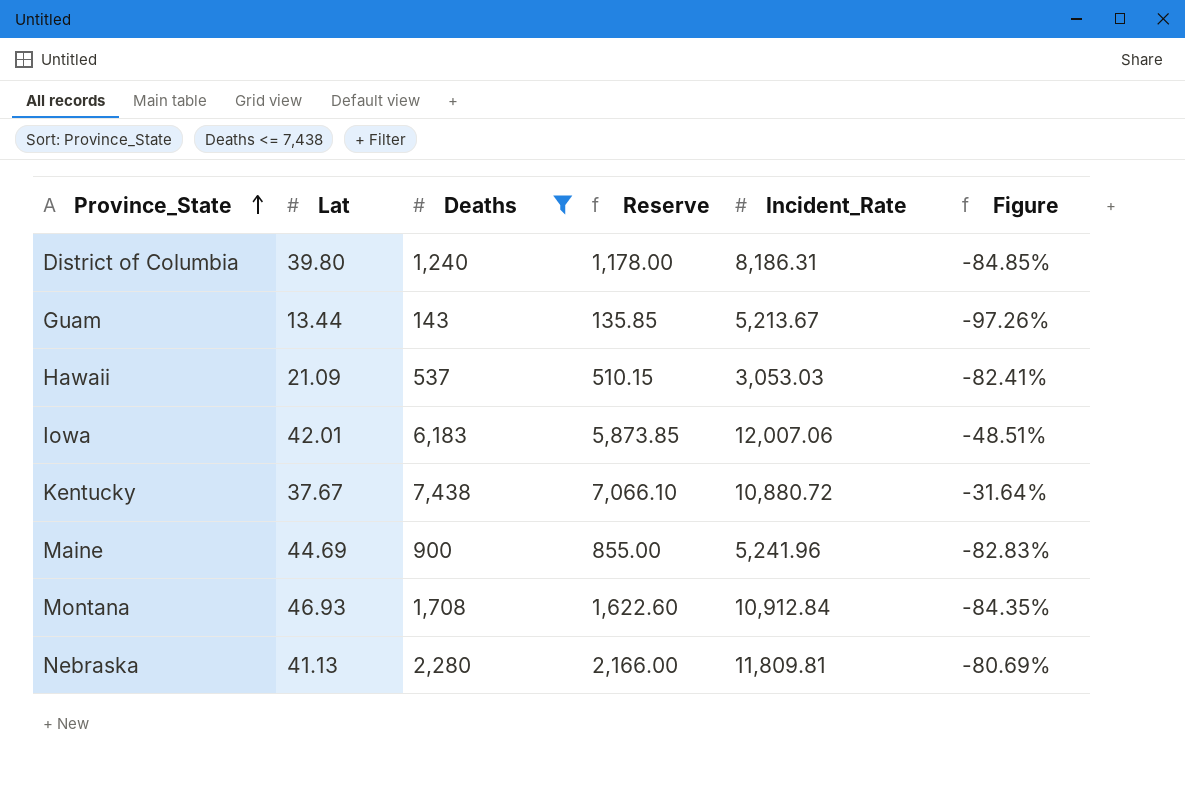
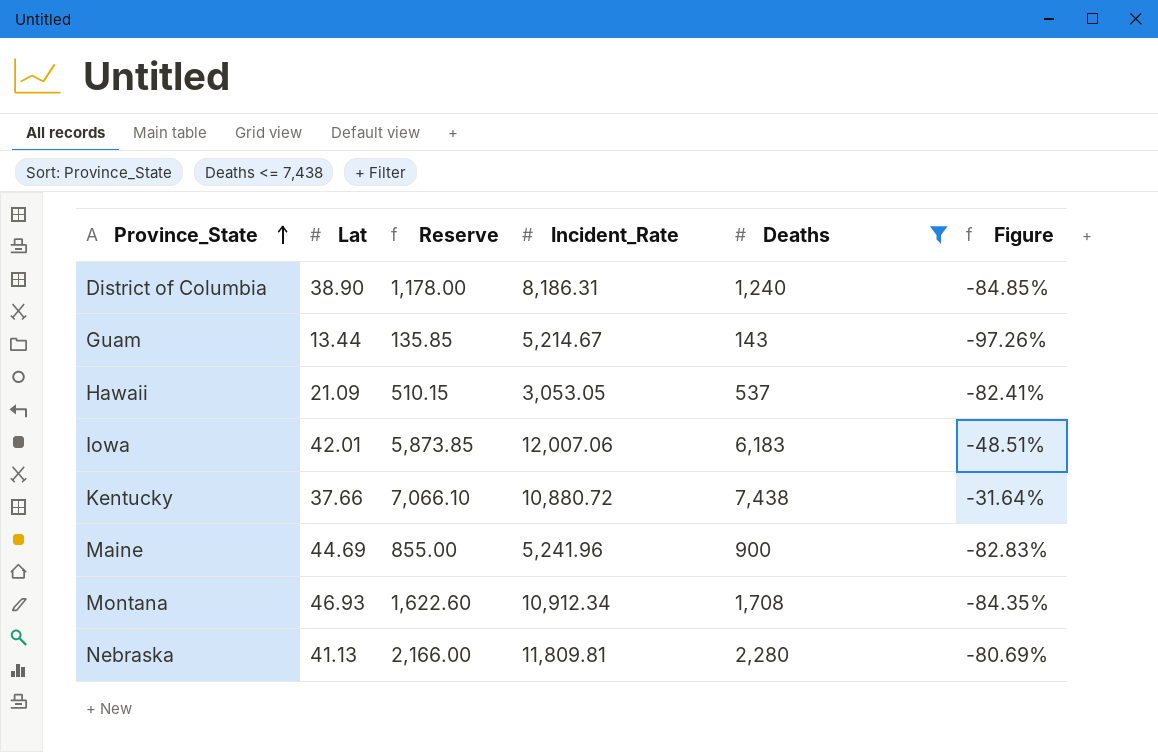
column Deaths | position: 3 -> 5
District of Columbia | Lat: 39.80 -> 38.90
Guam | Incident_Rate: 5,213.67 -> 5,214.67
Hawaii | Incident_Rate: 3,053.03 -> 3,053.05
Kentucky | Lat: 37.67 -> 37.66
Montana | Incident_Rate: 10,912.84 -> 10,912.34

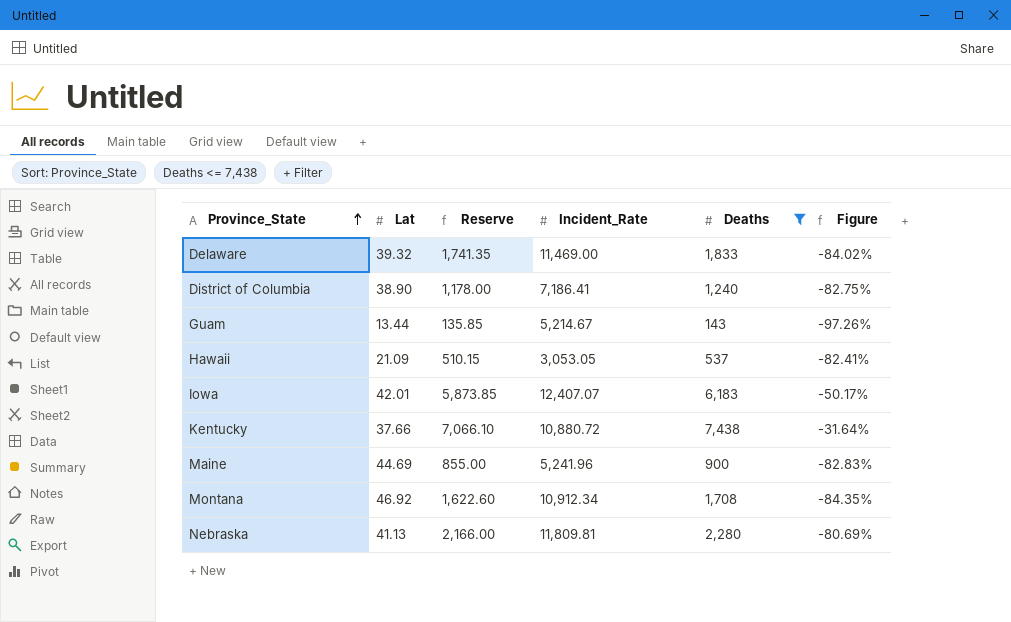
row Delaware: none -> 39.32 | 1,741.35 | 11,469.00 | 1,833 | -84.02%
District of Columbia | Incident_Rate: 8,186.31 -> 7,186.41
District of Columbia | Figure: -84.85% -> -82.75%
Iowa | Incident_Rate: 12,007.06 -> 12,407.07
Iowa | Figure: -48.51% -> -50.17%
Montana | Lat: 46.93 -> 46.92

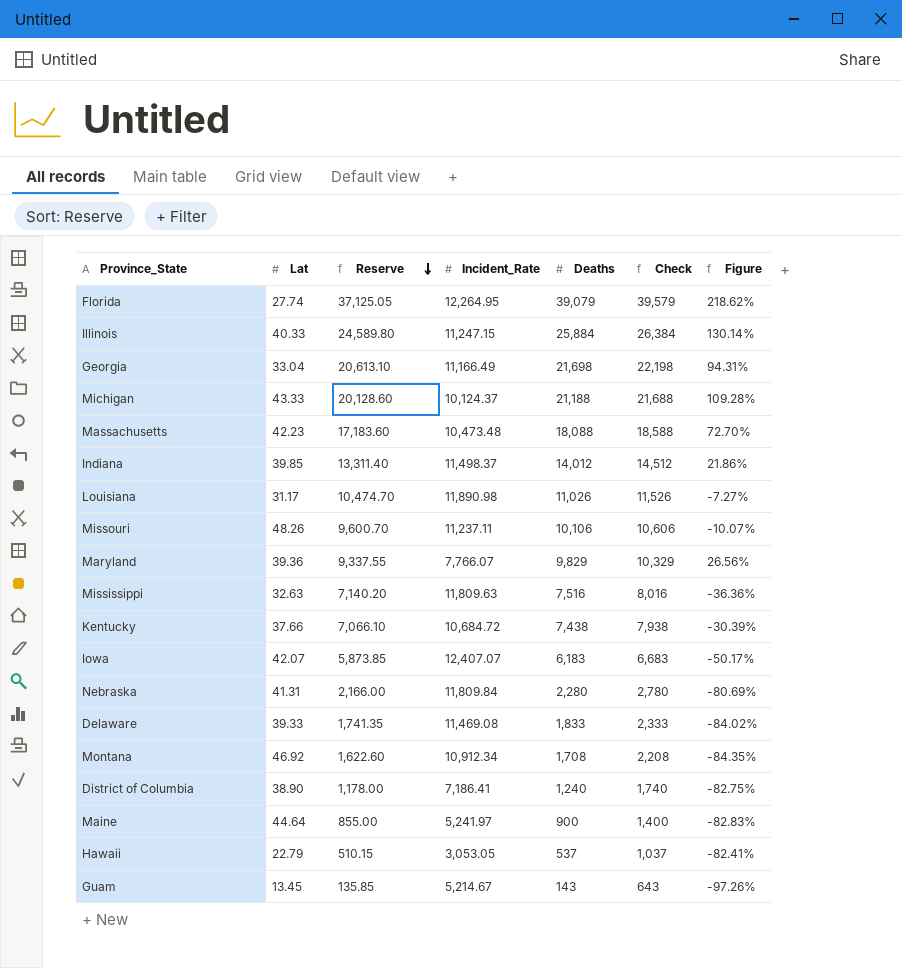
filter: Deaths <= 7,438 -> none
row order: Province_State ascending -> Reserve descending
column Check | formula: none -> [Deaths] + 500
Kentucky | Incident_Rate: 10,880.72 -> 10,684.72
Kentucky | Figure: -31.64% -> -30.39%
Iowa | Lat: 42.01 -> 42.07
Nebraska | Lat: 41.13 -> 41.31
Nebraska | Incident_Rate: 11,809.81 -> 11,809.84
Delaware | Lat: 39.32 -> 39.33
Delaware | Incident_Rate: 11,469.00 -> 11,469.08
Maine | Lat: 44.69 -> 44.64
Maine | Incident_Rate: 5,241.96 -> 5,241.97
Hawaii | Lat: 21.09 -> 22.79
Guam | Lat: 13.44 -> 13.45

